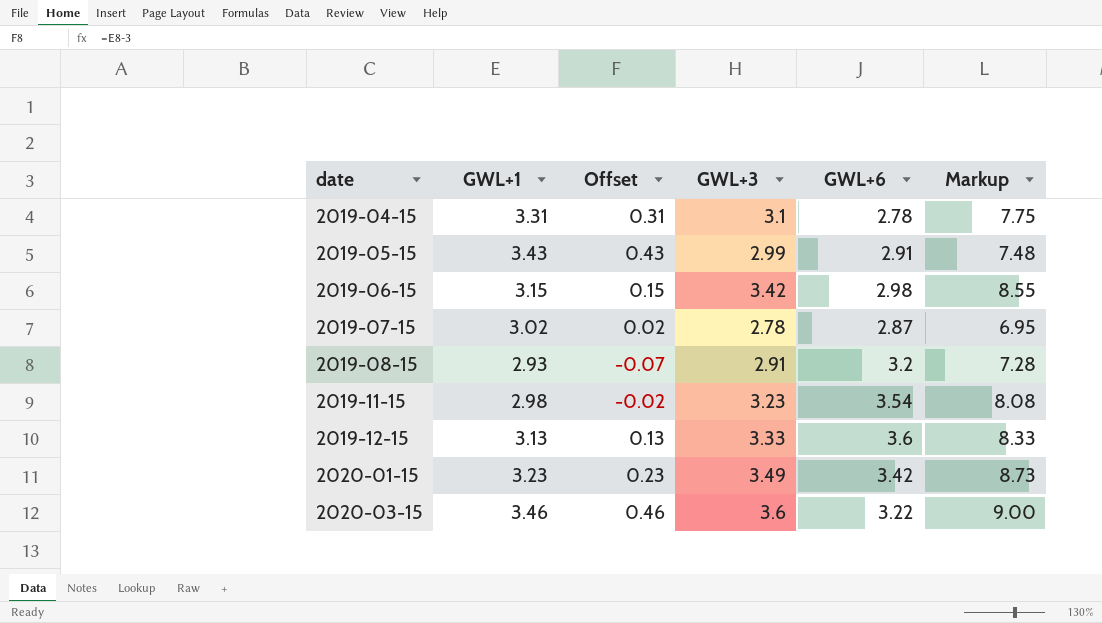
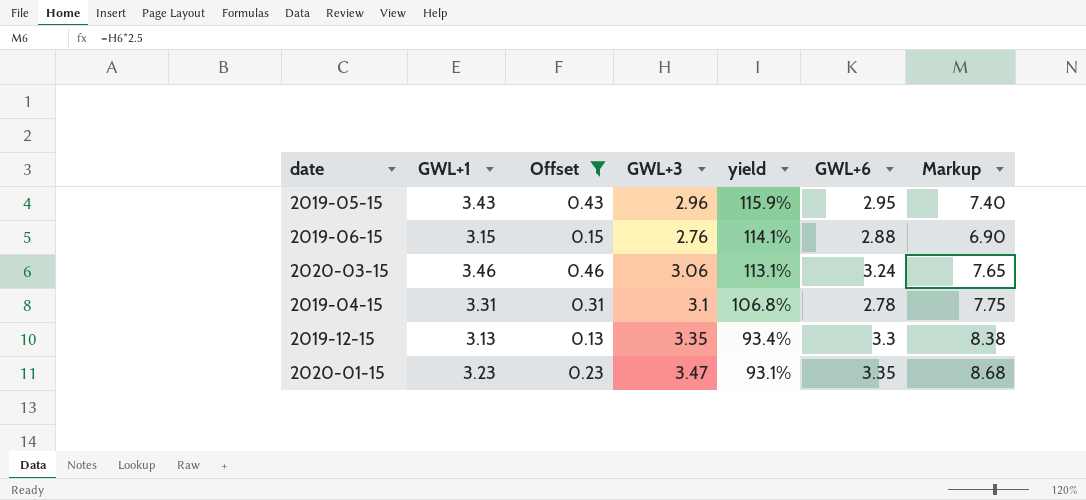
filter: none -> Offset >= 0.13
row order: date ascending -> yield descending
column yield | formula: none -> [GWL+1] / [GWL+3]
2019-05-15 | GWL+3: 2.99 -> 2.96
2019-05-15 | GWL+6: 2.91 -> 2.95
2019-05-15 | Markup: 7.48 -> 7.40
2019-06-15 | GWL+3: 3.42 -> 2.76
2019-06-15 | GWL+6: 2.98 -> 2.88
2019-06-15 | Markup: 8.55 -> 6.90
2020-03-15 | GWL+3: 3.6 -> 3.06
2020-03-15 | GWL+6: 3.22 -> 3.24
2020-03-15 | Markup: 9.00 -> 7.65
2019-12-15 | GWL+3: 3.33 -> 3.35
2019-12-15 | GWL+6: 3.6 -> 3.3
2019-12-15 | Markup: 8.33 -> 8.38
2020-01-15 | GWL+3: 3.49 -> 3.47
2020-01-15 | GWL+6: 3.42 -> 3.35
2020-01-15 | Markup: 8.73 -> 8.68

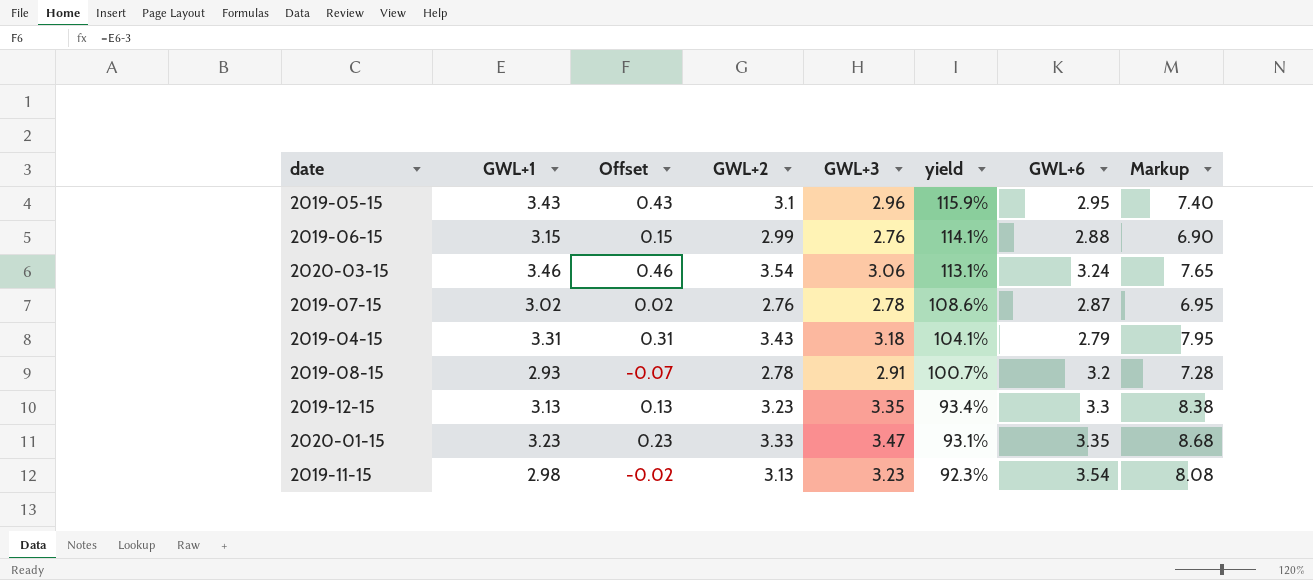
filter: Offset >= 0.13 -> none
column GWL+2 | position: none -> 4
2019-04-15 | GWL+3: 3.1 -> 3.18
2019-04-15 | yield: 106.8% -> 104.1%
2019-04-15 | GWL+6: 2.78 -> 2.79
2019-04-15 | Markup: 7.75 -> 7.95

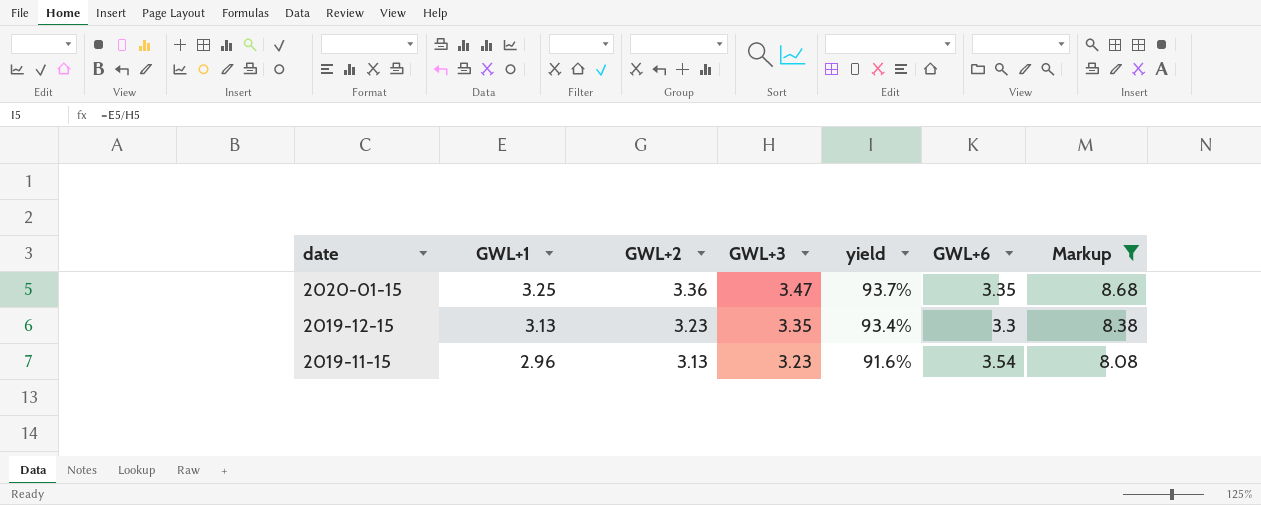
filter: none -> Markup >= 8.08
row order: yield descending -> date descending
column Offset | formula: [GWL+1] - 3 -> none
2020-01-15 | GWL+1: 3.23 -> 3.25
2020-01-15 | GWL+2: 3.33 -> 3.36
2020-01-15 | yield: 93.1% -> 93.7%
2019-11-15 | GWL+1: 2.98 -> 2.96
2019-11-15 | yield: 92.3% -> 91.6%

